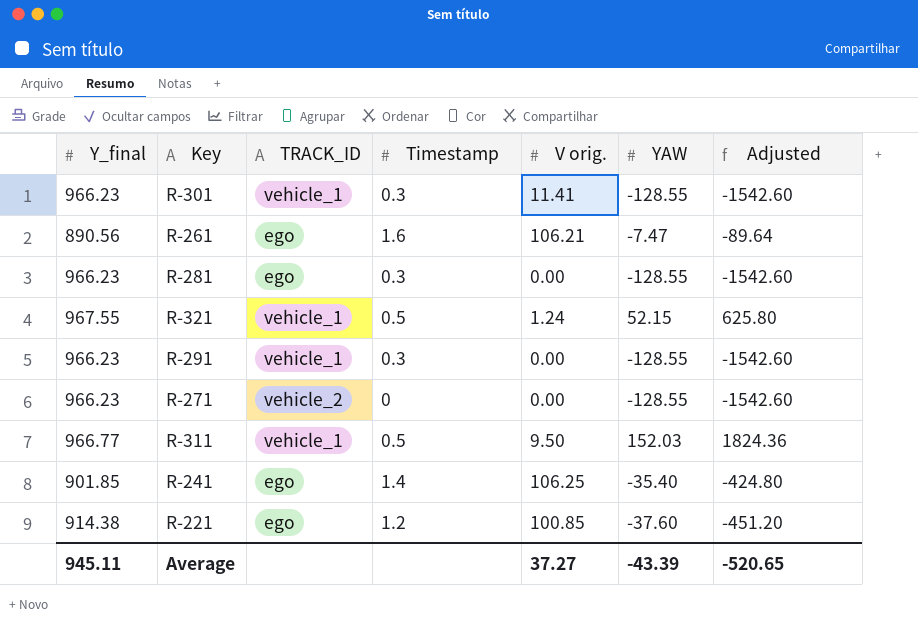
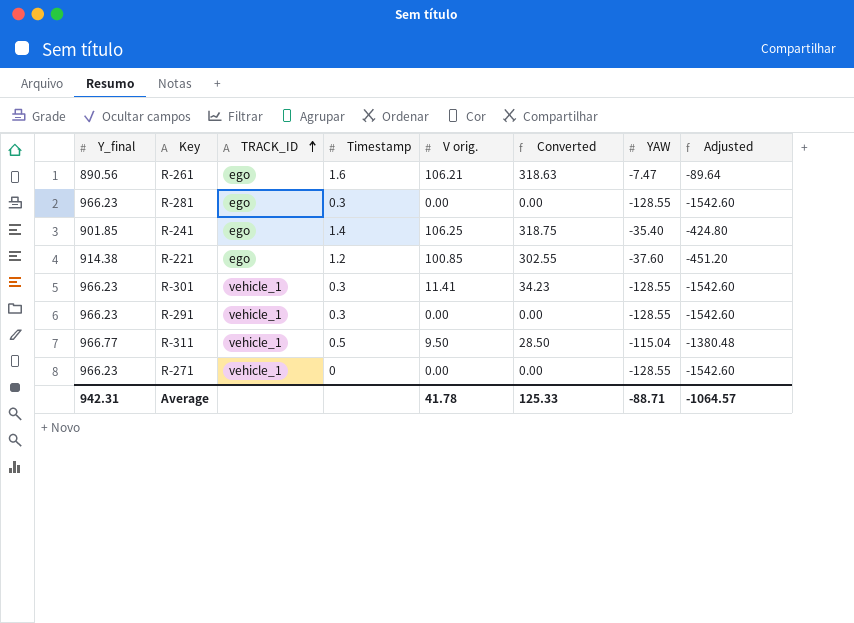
row order: none -> TRACK_ID ascending
column Converted | formula: none -> [V orig.] * 3
row R-321: 967.55 | vehicle_1 | 0.5 | 1.24 | 52.15 | 625.80 -> none
R-311 | YAW: 152.03 -> -115.04
R-311 | Adjusted: 1824.36 -> -1380.48
R-271 | TRACK_ID: vehicle_2 -> vehicle_1
Average | Y_final: 945.11 -> 942.31
Average | V orig.: 37.27 -> 41.78
Average | YAW: -43.39 -> -88.71
Average | Adjusted: -520.65 -> -1064.57

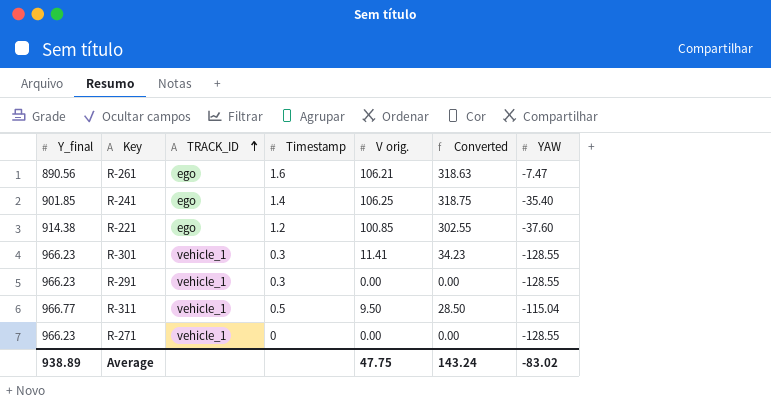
column Adjusted | formula: [YAW] * 12 -> none
row R-281: 966.23 | ego | 0.3 | 0.00 | 0.00 | -128.55 | -1542.60 -> none
Average | Y_final: 942.31 -> 938.89
Average | V orig.: 41.78 -> 47.75
Average | Converted: 125.33 -> 143.24
Average | YAW: -88.71 -> -83.02

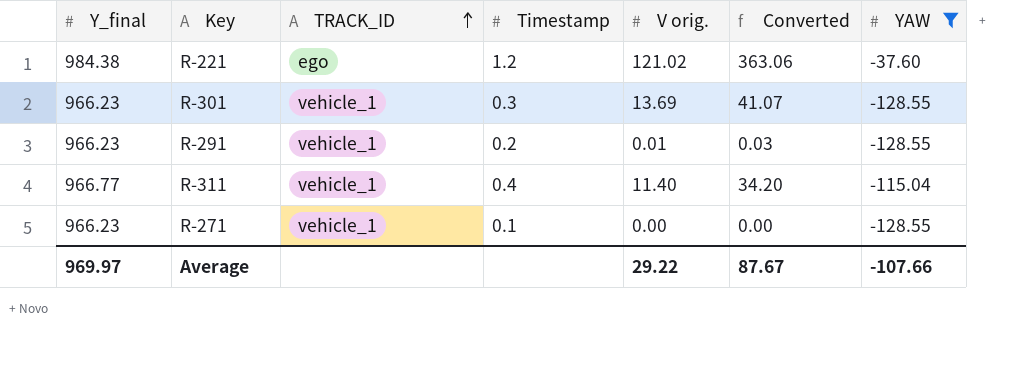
filter: none -> YAW <= -37.60
R-221 | Y_final: 914.38 -> 984.38
R-221 | V orig.: 100.85 -> 121.02
R-221 | Converted: 302.55 -> 363.06
R-301 | V orig.: 11.41 -> 13.69
R-301 | Converted: 34.23 -> 41.07
R-291 | Timestamp: 0.3 -> 0.2
R-291 | V orig.: 0.00 -> 0.01
R-291 | Converted: 0.00 -> 0.03
R-311 | Timestamp: 0.5 -> 0.4
R-311 | V orig.: 9.50 -> 11.40
R-311 | Converted: 28.50 -> 34.20
R-271 | Timestamp: 0 -> 0.1
Average | Y_final: 938.89 -> 969.97
Average | V orig.: 47.75 -> 29.22
Average | Converted: 143.24 -> 87.67
Average | YAW: -83.02 -> -107.66

